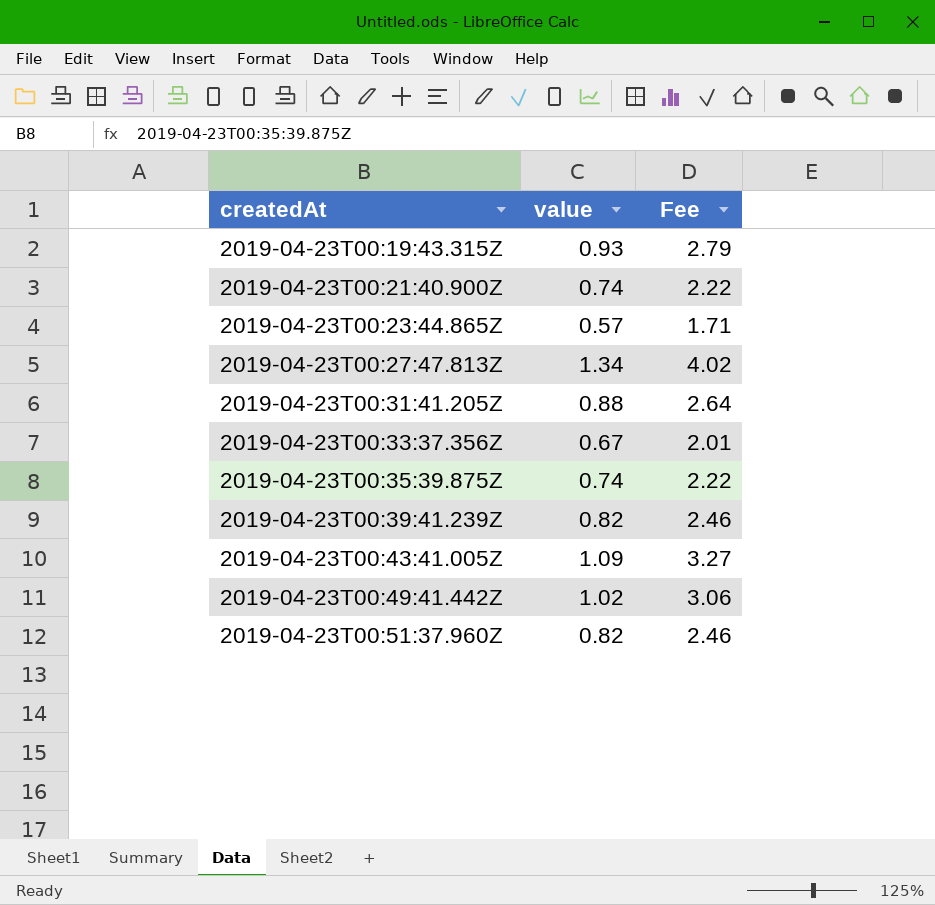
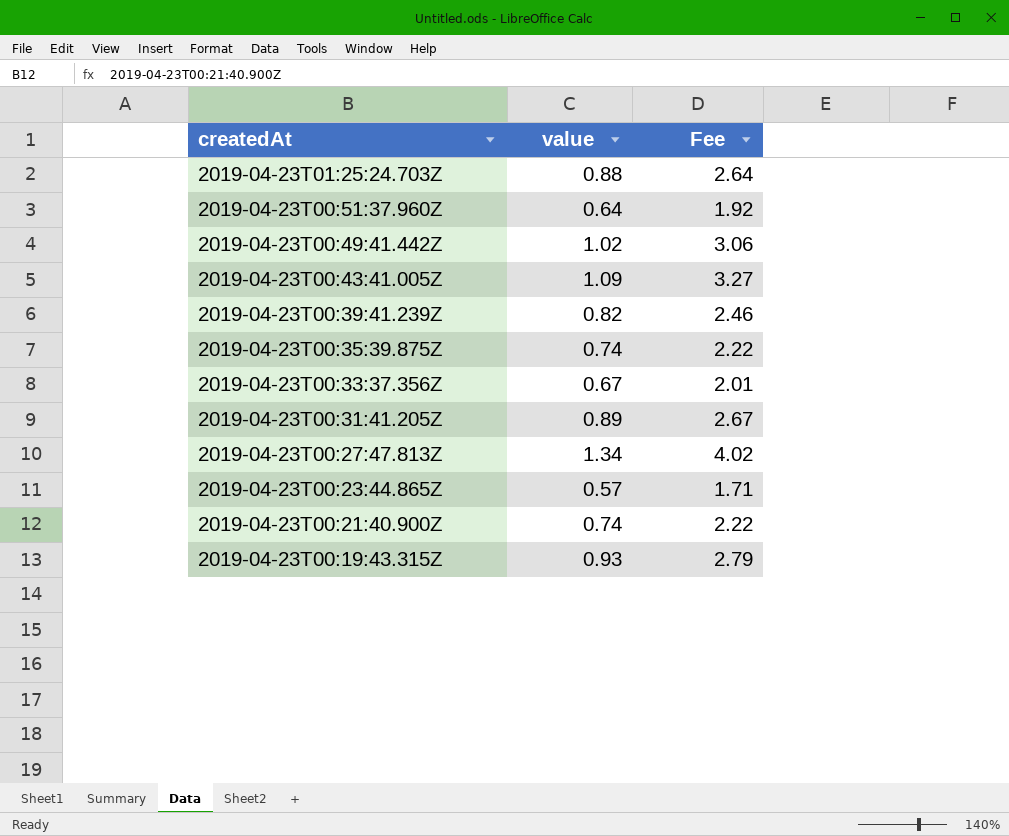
row order: createdAt ascending -> createdAt descending
row 2019-04-23T01:25:24.703Z: none -> 0.88 | 2.64
2019-04-23T00:51:37.960Z | value: 0.82 -> 0.64
2019-04-23T00:51:37.960Z | Fee: 2.46 -> 1.92
2019-04-23T00:31:41.205Z | value: 0.88 -> 0.89
2019-04-23T00:31:41.205Z | Fee: 2.64 -> 2.67

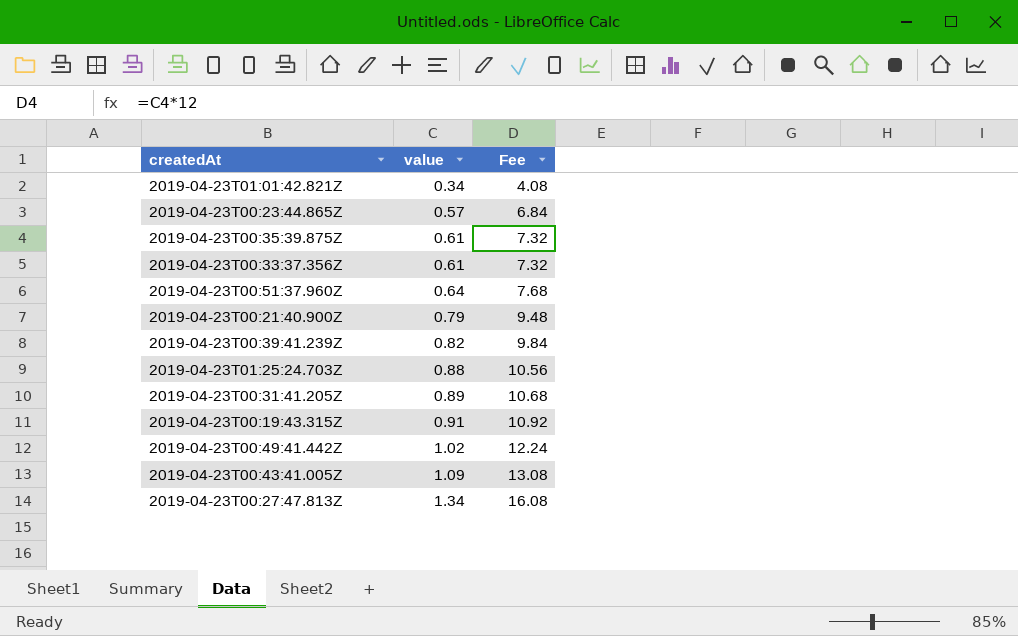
row order: createdAt descending -> value ascending
column Fee | formula: [value] * 3 -> [value] * 12
row 2019-04-23T01:01:42.821Z: none -> 0.34 | 4.08
2019-04-23T00:35:39.875Z | value: 0.74 -> 0.61
2019-04-23T00:33:37.356Z | value: 0.67 -> 0.61
2019-04-23T00:21:40.900Z | value: 0.74 -> 0.79
2019-04-23T00:19:43.315Z | value: 0.93 -> 0.91

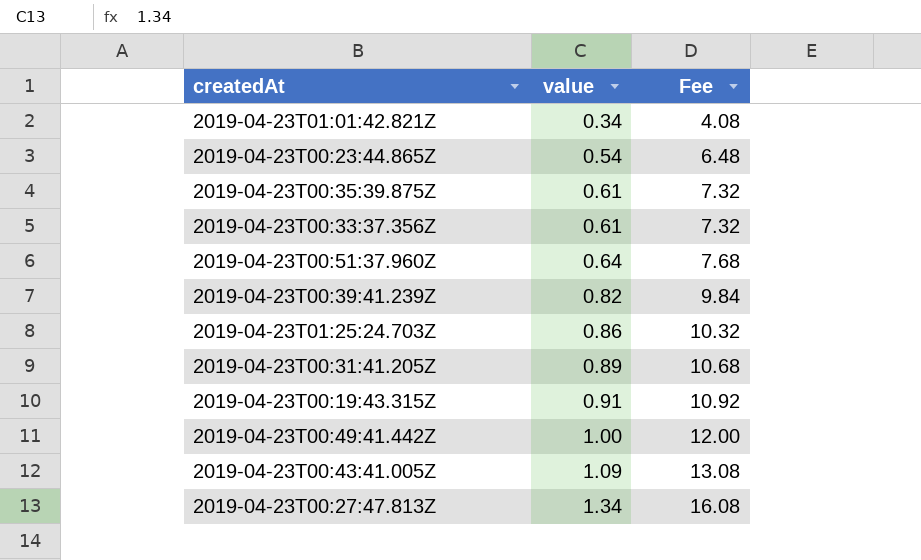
row 2019-04-23T00:21:40.900Z: 0.79 | 9.48 -> none
2019-04-23T00:23:44.865Z | value: 0.57 -> 0.54
2019-04-23T00:23:44.865Z | Fee: 6.84 -> 6.48
2019-04-23T01:25:24.703Z | value: 0.88 -> 0.86
2019-04-23T01:25:24.703Z | Fee: 10.56 -> 10.32
2019-04-23T00:49:41.442Z | value: 1.02 -> 1.00
2019-04-23T00:49:41.442Z | Fee: 12.24 -> 12.00

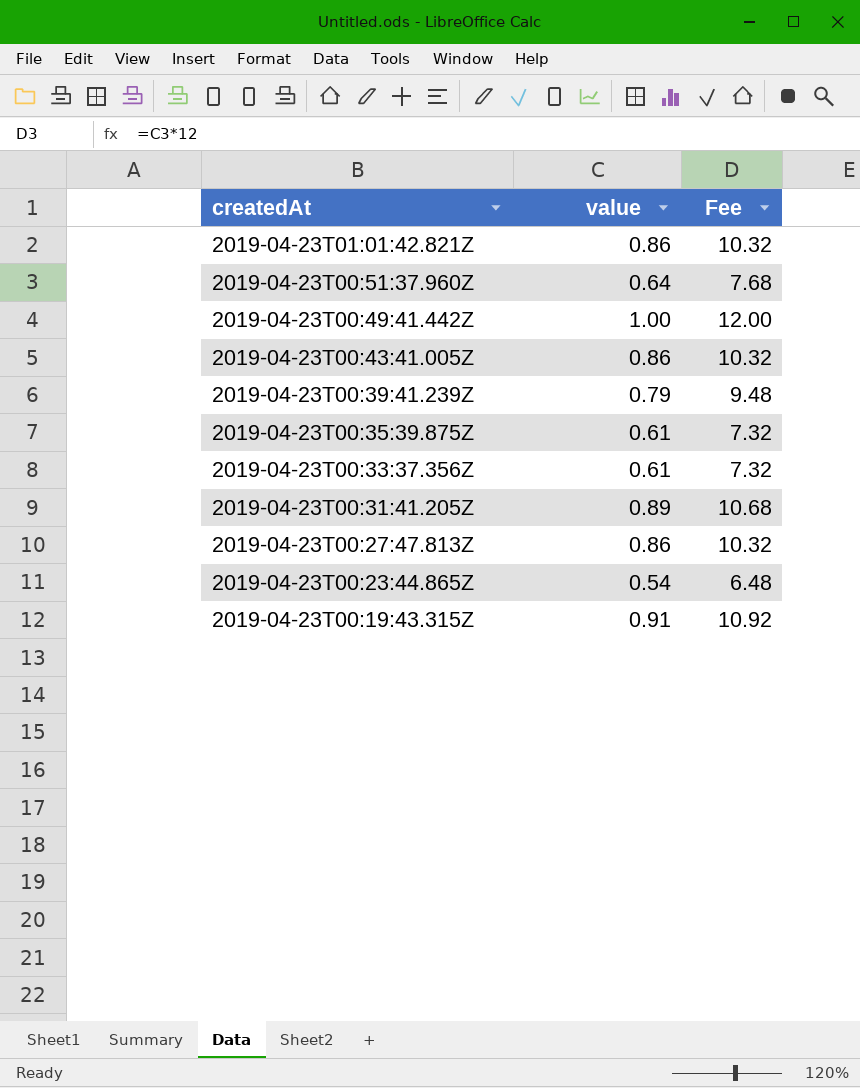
row order: value ascending -> createdAt descending
row 2019-04-23T01:25:24.703Z: 0.86 | 10.32 -> none
2019-04-23T01:01:42.821Z | value: 0.34 -> 0.86
2019-04-23T01:01:42.821Z | Fee: 4.08 -> 10.32
2019-04-23T00:43:41.005Z | value: 1.09 -> 0.86
2019-04-23T00:43:41.005Z | Fee: 13.08 -> 10.32
2019-04-23T00:39:41.239Z | value: 0.82 -> 0.79
2019-04-23T00:39:41.239Z | Fee: 9.84 -> 9.48
2019-04-23T00:27:47.813Z | value: 1.34 -> 0.86
2019-04-23T00:27:47.813Z | Fee: 16.08 -> 10.32

